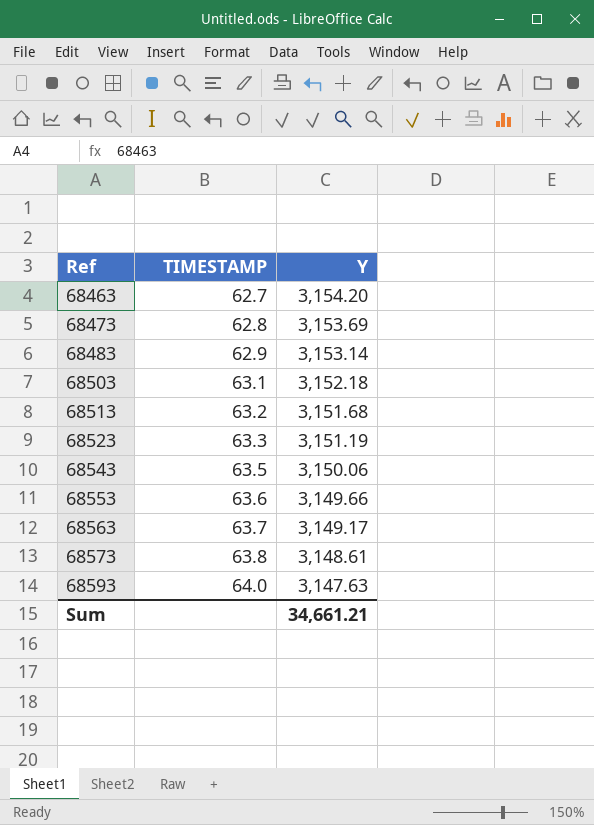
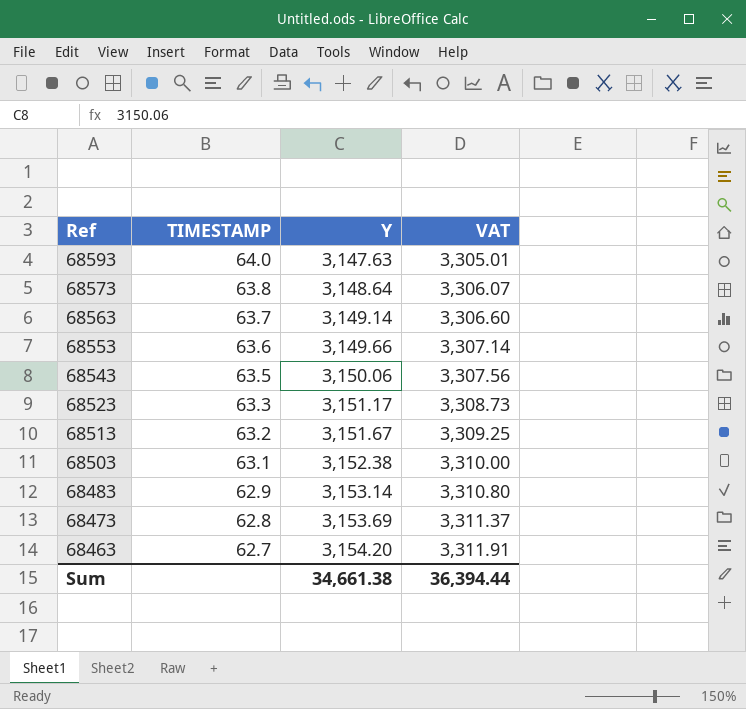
row order: Ref ascending -> Ref descending
column VAT | formula: none -> [Y] * 1.05
68573 | Y: 3,148.61 -> 3,148.64
68563 | Y: 3,149.17 -> 3,149.14
68523 | Y: 3,151.19 -> 3,151.17
68513 | Y: 3,151.68 -> 3,151.67
68503 | Y: 3,152.18 -> 3,152.38
Sum | Y: 34,661.21 -> 34,661.38

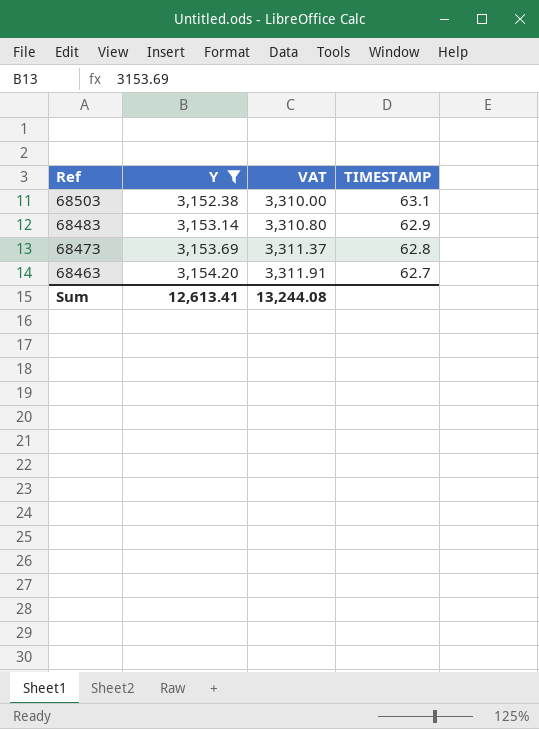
filter: none -> Y >= 3,152.38
column TIMESTAMP | position: 2 -> 4
Sum | Y: 34,661.38 -> 12,613.41
Sum | VAT: 36,394.44 -> 13,244.08

